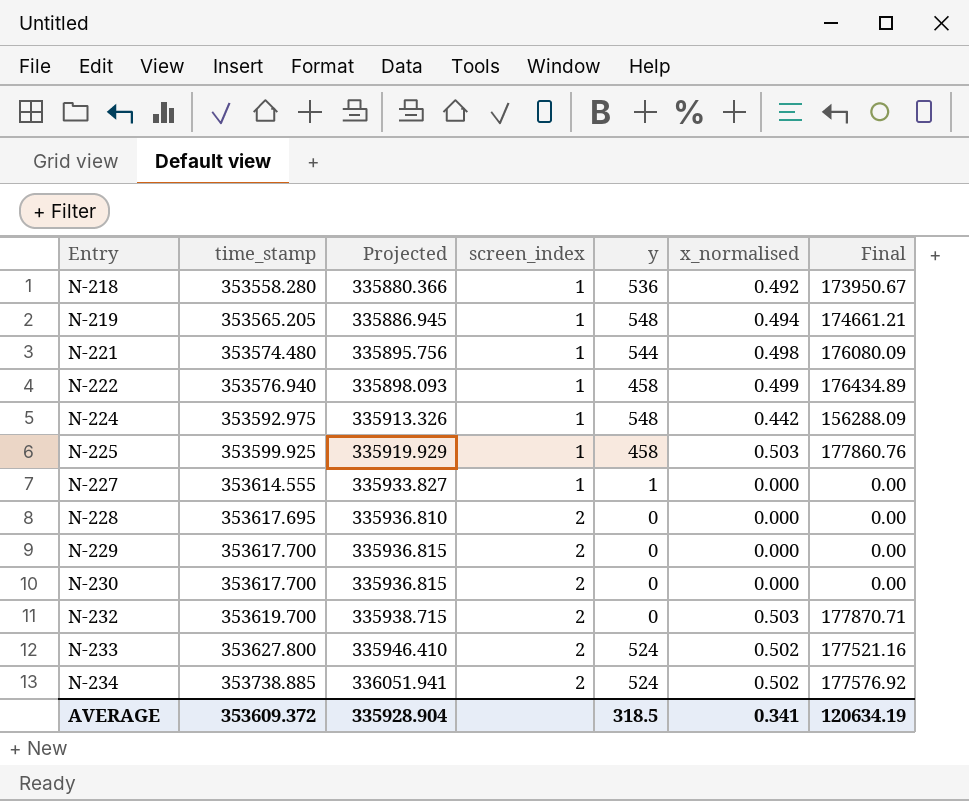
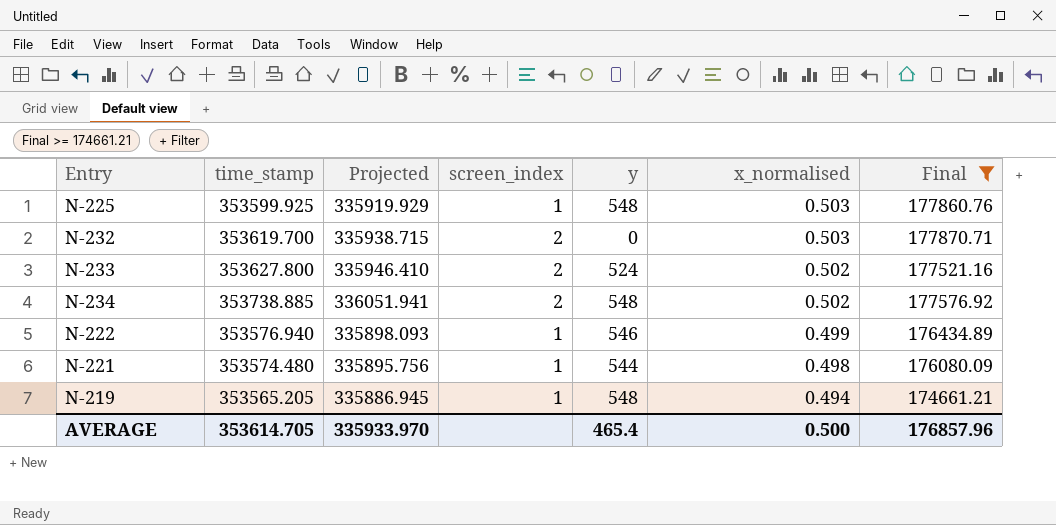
filter: none -> Final >= 174661.21
row order: Entry ascending -> x_normalised descending
N-225 | y: 458 -> 548
N-234 | y: 524 -> 548
N-222 | y: 458 -> 546
AVERAGE | time_stamp: 353609.372 -> 353614.705
AVERAGE | Projected: 335928.904 -> 335933.970
AVERAGE | y: 318.5 -> 465.4
AVERAGE | x_normalised: 0.341 -> 0.500
AVERAGE | Final: 120634.19 -> 176857.96

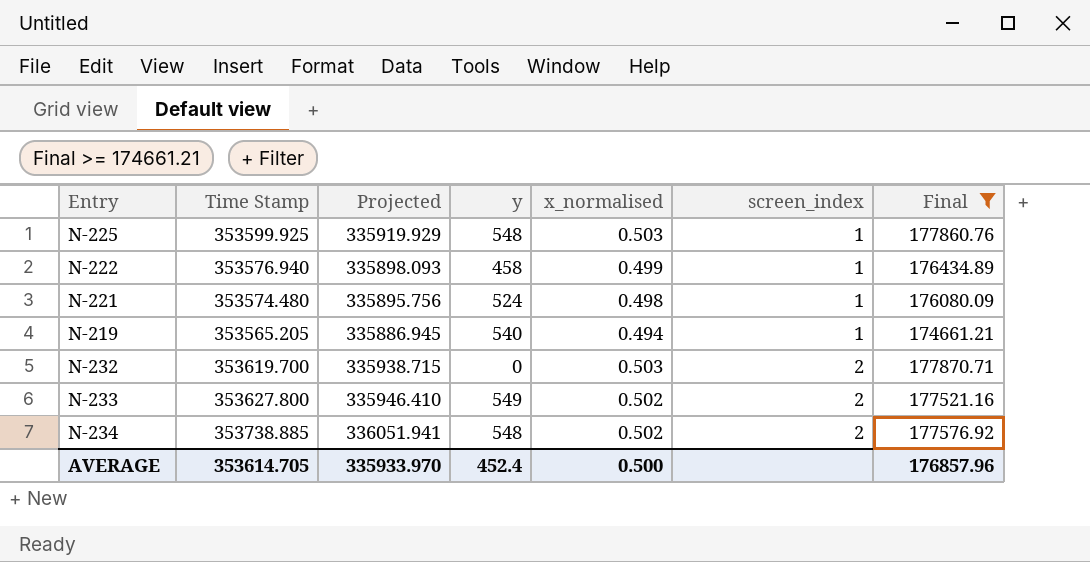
row order: x_normalised descending -> screen_index ascending
column name: time_stamp -> Time Stamp
column screen_index | position: 4 -> 6
N-222 | y: 546 -> 458
N-221 | y: 544 -> 524
N-219 | y: 548 -> 540
N-233 | y: 524 -> 549
AVERAGE | y: 465.4 -> 452.4

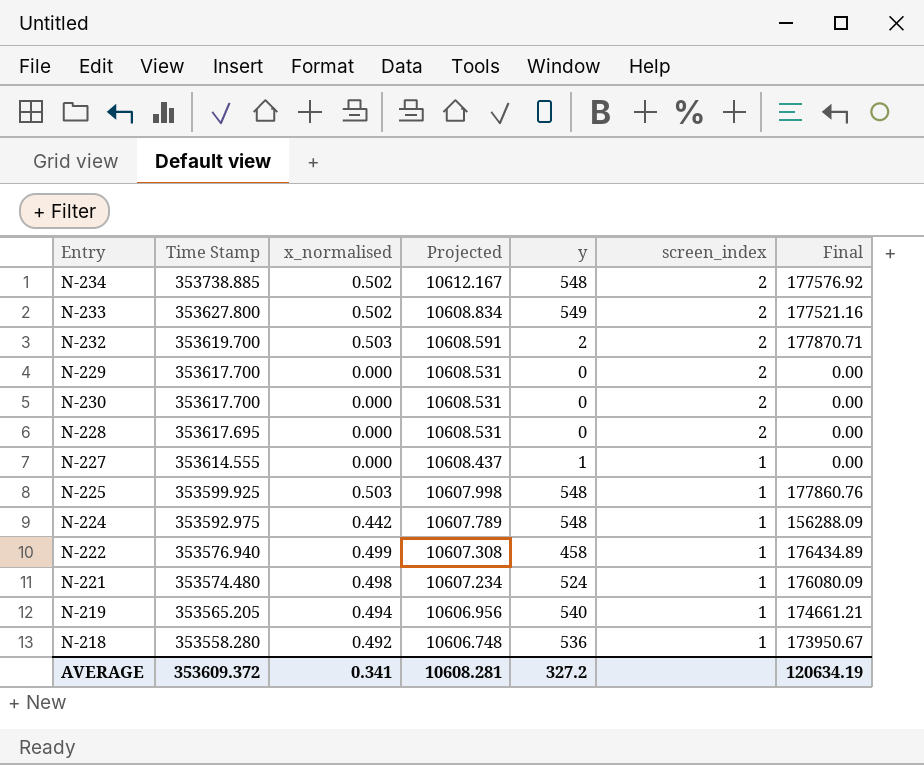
filter: Final >= 174661.21 -> none
row order: screen_index ascending -> Time Stamp descending
column x_normalised | position: 5 -> 3
column Projected | formula: [Time Stamp] * 0.95 -> [Time Stamp] * 0.03
N-232 | y: 0 -> 2
AVERAGE | Time Stamp: 353614.705 -> 353609.372
AVERAGE | x_normalised: 0.500 -> 0.341
AVERAGE | Projected: 335933.970 -> 10608.281
AVERAGE | y: 452.4 -> 327.2
AVERAGE | Final: 176857.96 -> 120634.19

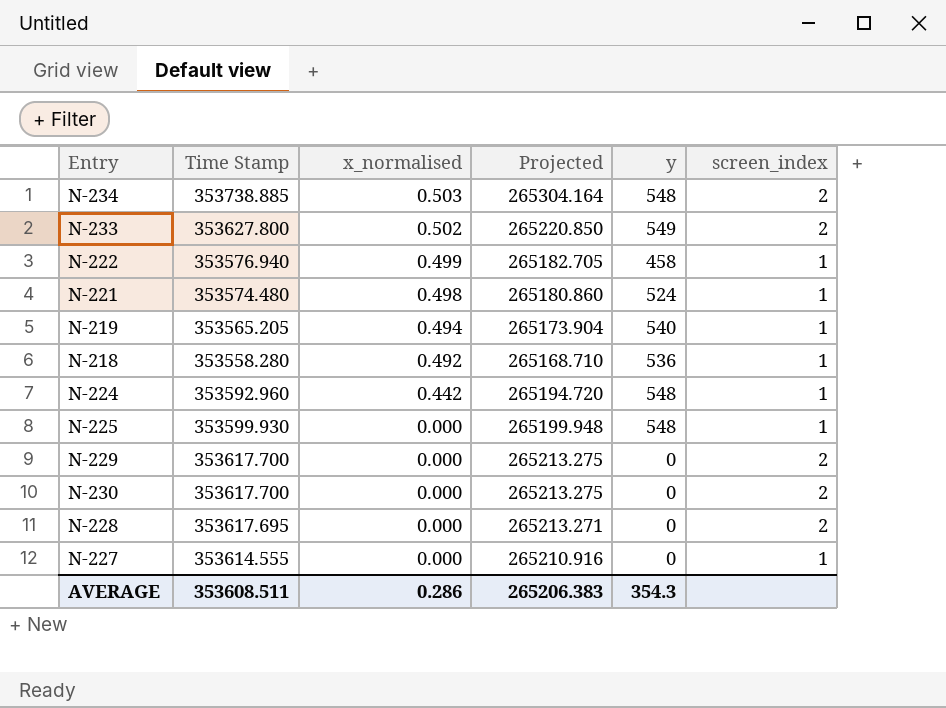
row order: Time Stamp descending -> x_normalised descending
column Final | formula: [Time Stamp] * [x_normalised] -> none
column Projected | formula: [Time Stamp] * 0.03 -> [Time Stamp] * 0.75
row N-232: 353619.700 | 0.503 | 10608.591 | 2 | 2 | 177870.71 -> none
N-234 | x_normalised: 0.502 -> 0.503
N-224 | Time Stamp: 353592.975 -> 353592.960
N-225 | Time Stamp: 353599.925 -> 353599.930
N-225 | x_normalised: 0.503 -> 0.000
N-227 | y: 1 -> 0
AVERAGE | Time Stamp: 353609.372 -> 353608.511
AVERAGE | x_normalised: 0.341 -> 0.286
AVERAGE | Projected: 10608.281 -> 265206.383
AVERAGE | y: 327.2 -> 354.3

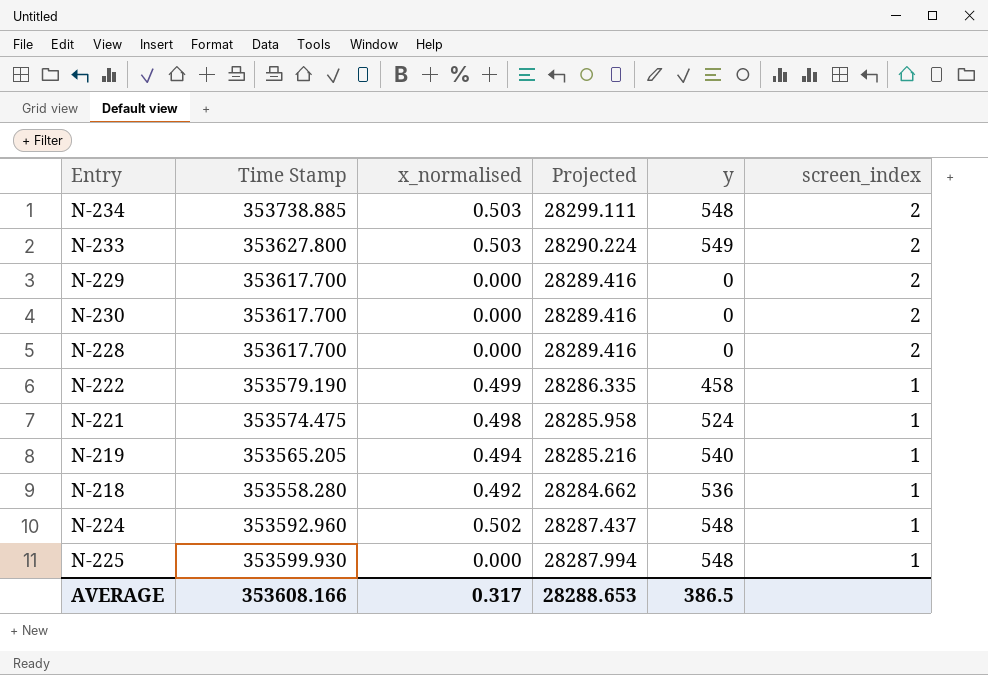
row order: x_normalised descending -> screen_index descending
column Projected | formula: [Time Stamp] * 0.75 -> [Time Stamp] * 0.08
row N-227: 353614.555 | 0.000 | 265210.916 | 0 | 1 -> none
N-233 | x_normalised: 0.502 -> 0.503
N-228 | Time Stamp: 353617.695 -> 353617.700
N-222 | Time Stamp: 353576.940 -> 353579.190
N-221 | Time Stamp: 353574.480 -> 353574.475
N-224 | x_normalised: 0.442 -> 0.502
AVERAGE | Time Stamp: 353608.511 -> 353608.166
AVERAGE | x_normalised: 0.286 -> 0.317
AVERAGE | Projected: 265206.383 -> 28288.653
AVERAGE | y: 354.3 -> 386.5

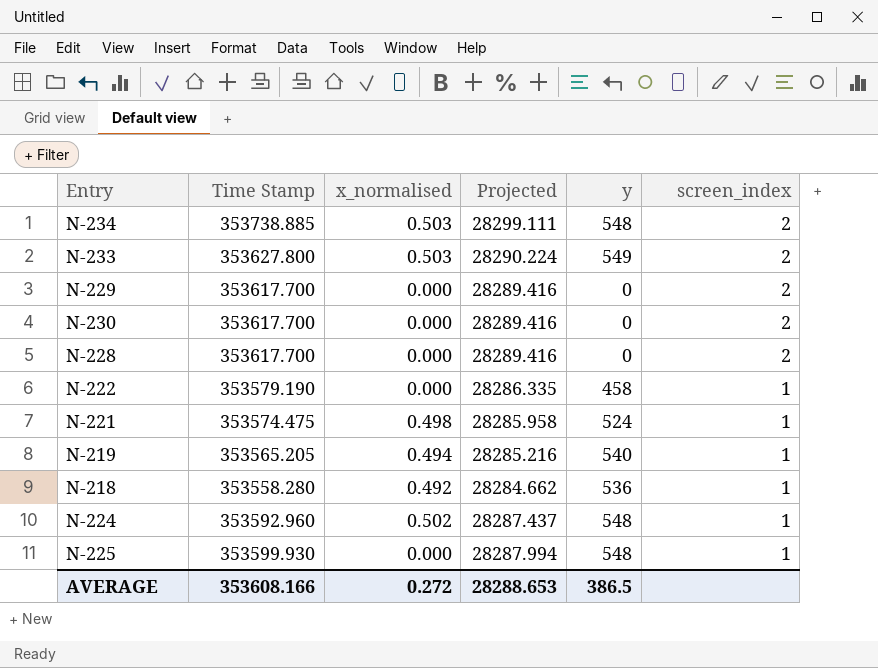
N-222 | x_normalised: 0.499 -> 0.000
AVERAGE | x_normalised: 0.317 -> 0.272

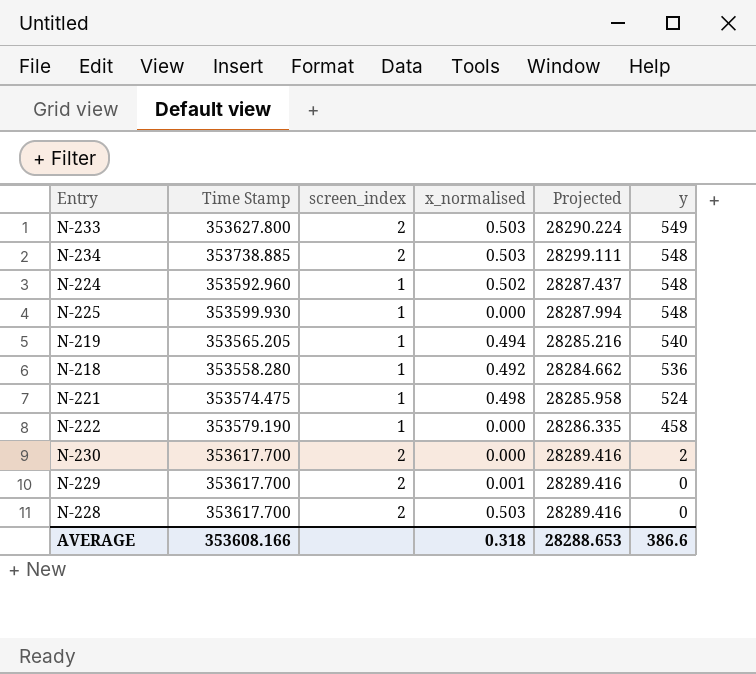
row order: screen_index descending -> y descending
column screen_index | position: 6 -> 3
N-230 | y: 0 -> 2
N-229 | x_normalised: 0.000 -> 0.001
N-228 | x_normalised: 0.000 -> 0.503
AVERAGE | x_normalised: 0.272 -> 0.318
AVERAGE | y: 386.5 -> 386.6

